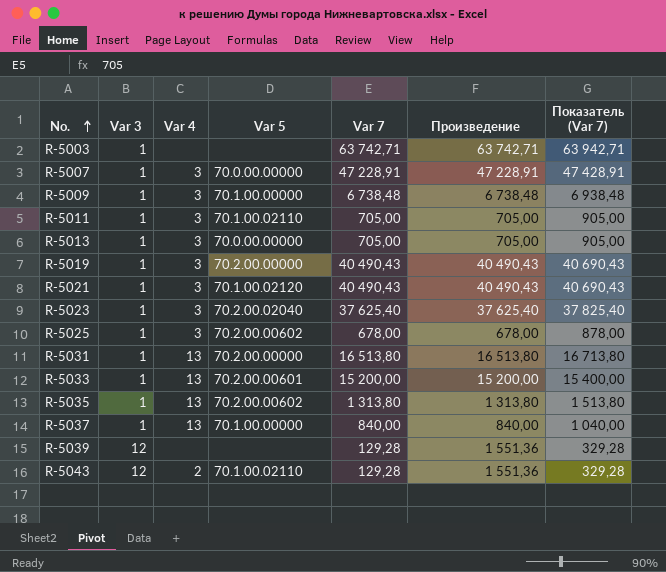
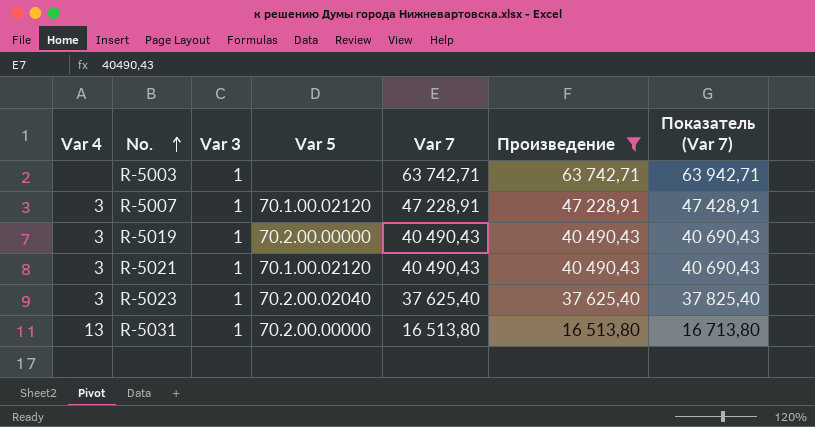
filter: none -> Произведение >= 16 513,80
column Var 4 | position: 3 -> 1
R-5007 | Var 5: 70.0.00.00000 -> 70.1.00.02120

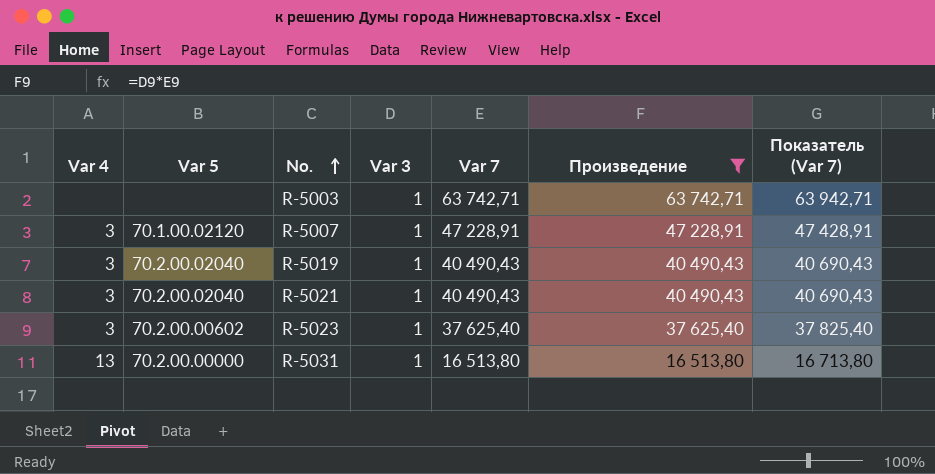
column Var 5 | position: 4 -> 2
R-5019 | Var 5: 70.2.00.00000 -> 70.2.00.02040
R-5021 | Var 5: 70.1.00.02120 -> 70.2.00.02040
R-5023 | Var 5: 70.2.00.02040 -> 70.2.00.00602

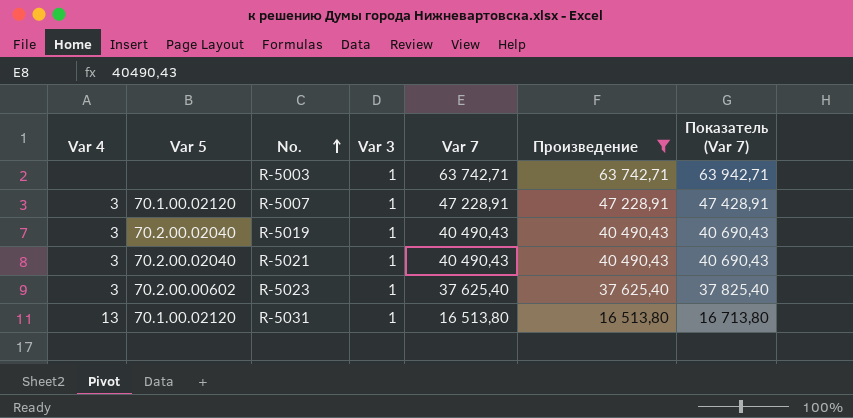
R-5031 | Var 5: 70.2.00.00000 -> 70.1.00.02120

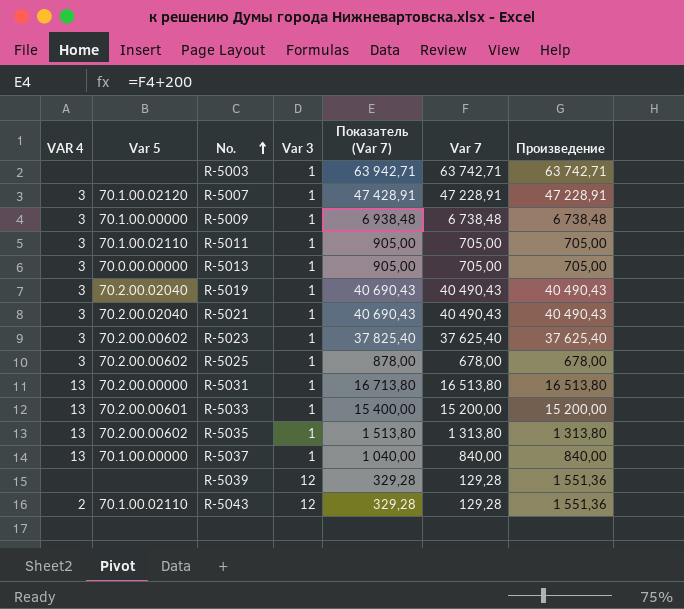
filter: Произведение >= 16 513,80 -> none
column name: Var 4 -> VAR 4
column Показатель (Var 7) | position: 7 -> 5
R-5031 | Var 5: 70.1.00.02120 -> 70.2.00.00000

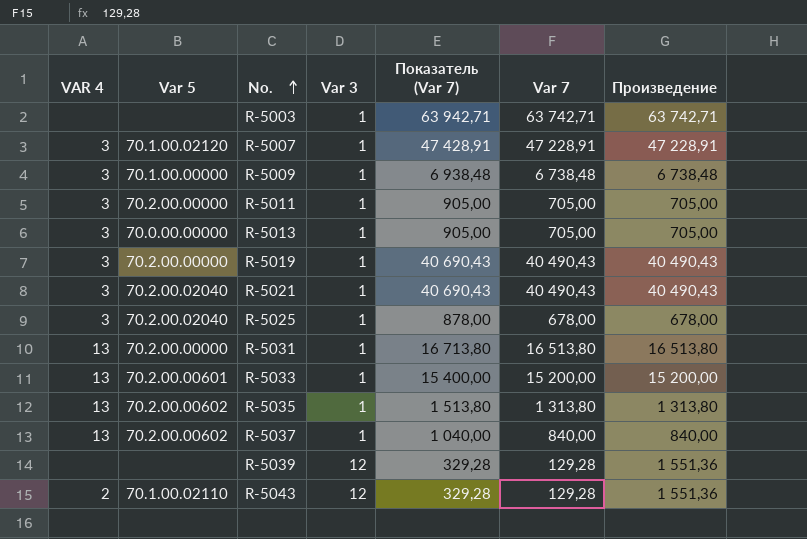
row R-5023: 3 | 70.2.00.00602 | 1 | 37 825,40 | 37 625,40 | 37 625,40 -> none
R-5011 | Var 5: 70.1.00.02110 -> 70.2.00.00000
R-5019 | Var 5: 70.2.00.02040 -> 70.2.00.00000
R-5025 | Var 5: 70.2.00.00602 -> 70.2.00.02040
R-5037 | Var 5: 70.1.00.00000 -> 70.2.00.00602

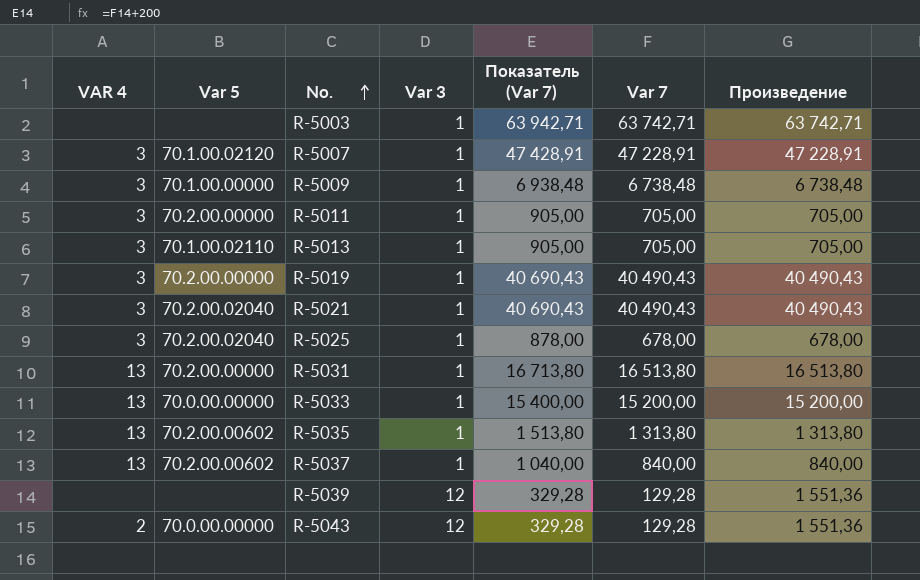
R-5013 | Var 5: 70.0.00.00000 -> 70.1.00.02110
R-5033 | Var 5: 70.2.00.00601 -> 70.0.00.00000
R-5043 | Var 5: 70.1.00.02110 -> 70.0.00.00000

